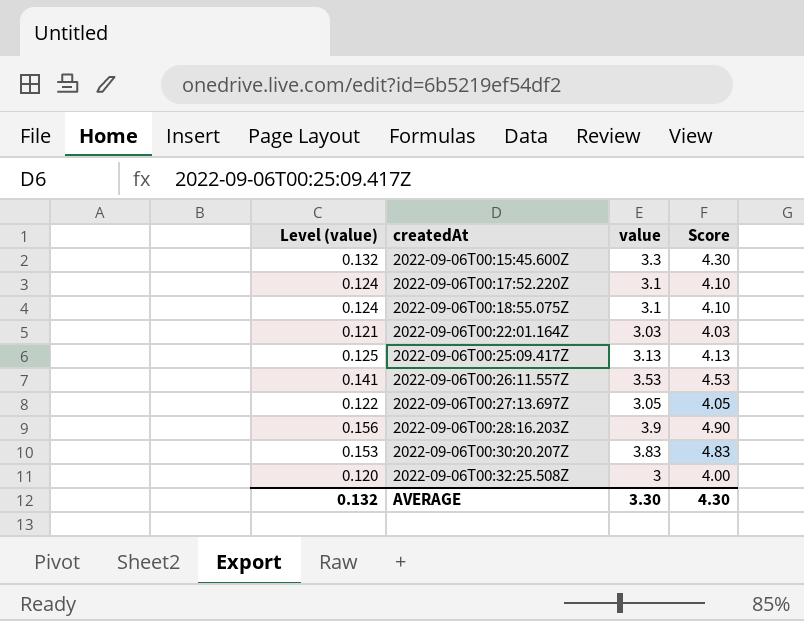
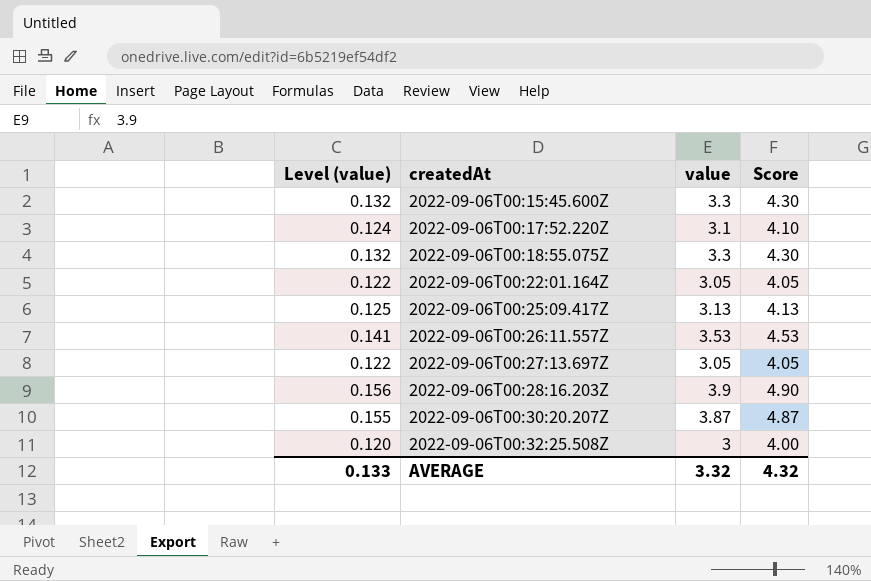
2022-09-06T00:18:55.075Z | Level (value): 0.124 -> 0.132
2022-09-06T00:18:55.075Z | value: 3.1 -> 3.3
2022-09-06T00:18:55.075Z | Score: 4.10 -> 4.30
2022-09-06T00:22:01.164Z | Level (value): 0.121 -> 0.122
2022-09-06T00:22:01.164Z | value: 3.03 -> 3.05
2022-09-06T00:22:01.164Z | Score: 4.03 -> 4.05
2022-09-06T00:30:20.207Z | Level (value): 0.153 -> 0.155
2022-09-06T00:30:20.207Z | value: 3.83 -> 3.87
2022-09-06T00:30:20.207Z | Score: 4.83 -> 4.87
AVERAGE | Level (value): 0.132 -> 0.133
AVERAGE | value: 3.30 -> 3.32
AVERAGE | Score: 4.30 -> 4.32

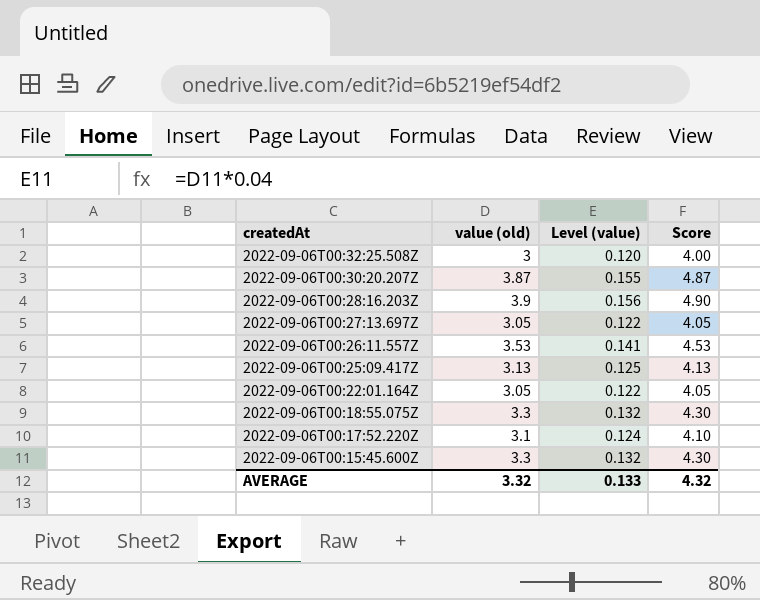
row order: createdAt ascending -> createdAt descending
column name: value -> value (old)
column Level (value) | position: 1 -> 3

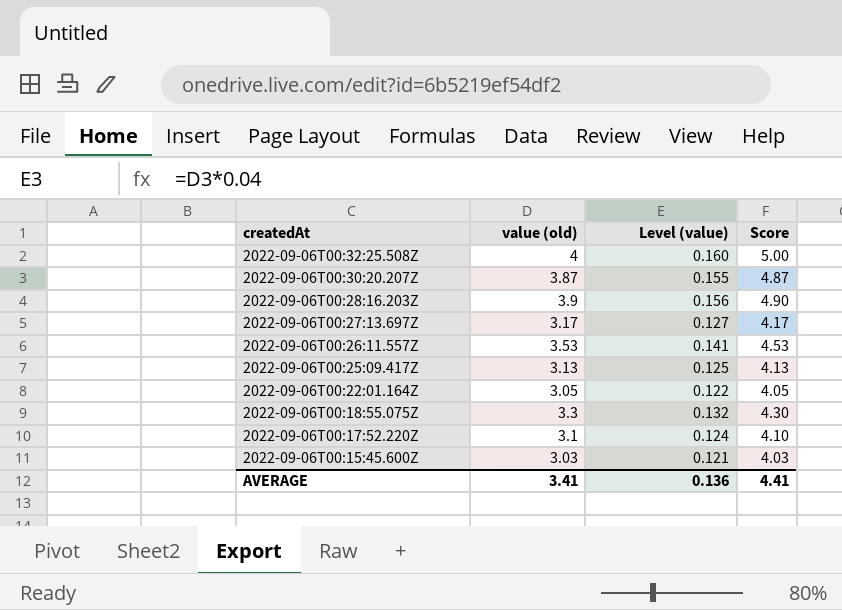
2022-09-06T00:32:25.508Z | value (old): 3 -> 4
2022-09-06T00:32:25.508Z | Level (value): 0.120 -> 0.160
2022-09-06T00:32:25.508Z | Score: 4.00 -> 5.00
2022-09-06T00:27:13.697Z | value (old): 3.05 -> 3.17
2022-09-06T00:27:13.697Z | Level (value): 0.122 -> 0.127
2022-09-06T00:27:13.697Z | Score: 4.05 -> 4.17
2022-09-06T00:15:45.600Z | value (old): 3.3 -> 3.03
2022-09-06T00:15:45.600Z | Level (value): 0.132 -> 0.121
2022-09-06T00:15:45.600Z | Score: 4.30 -> 4.03
AVERAGE | value (old): 3.32 -> 3.41
AVERAGE | Level (value): 0.133 -> 0.136
AVERAGE | Score: 4.32 -> 4.41

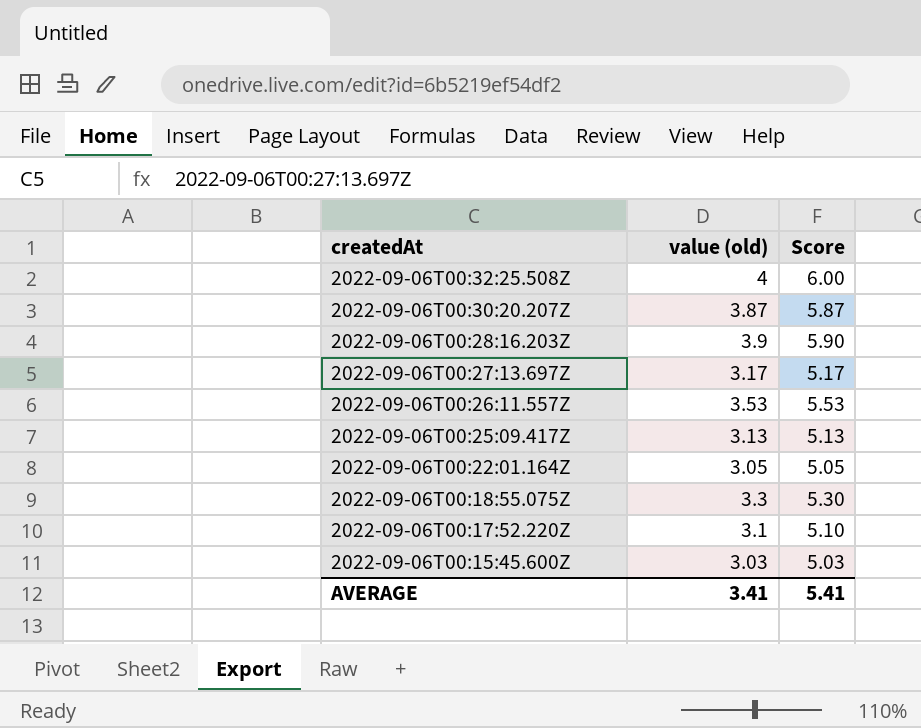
column Level (value) | formula: [value (old)] * 0.04 -> none
column Score | formula: [value (old)] + 1 -> [value (old)] + 2
AVERAGE | Score: 4.41 -> 5.41

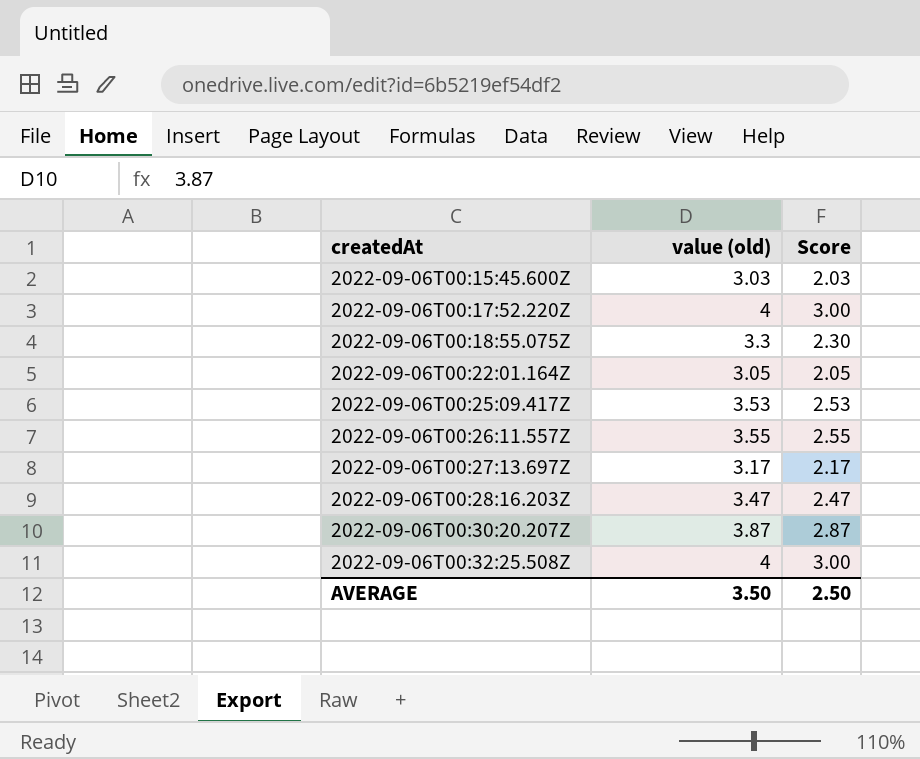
row order: createdAt descending -> createdAt ascending
column Score | formula: [value (old)] + 2 -> [value (old)] - 1
2022-09-06T00:17:52.220Z | value (old): 3.1 -> 4
2022-09-06T00:25:09.417Z | value (old): 3.13 -> 3.53
2022-09-06T00:26:11.557Z | value (old): 3.53 -> 3.55
2022-09-06T00:28:16.203Z | value (old): 3.9 -> 3.47
AVERAGE | value (old): 3.41 -> 3.50
AVERAGE | Score: 5.41 -> 2.50

